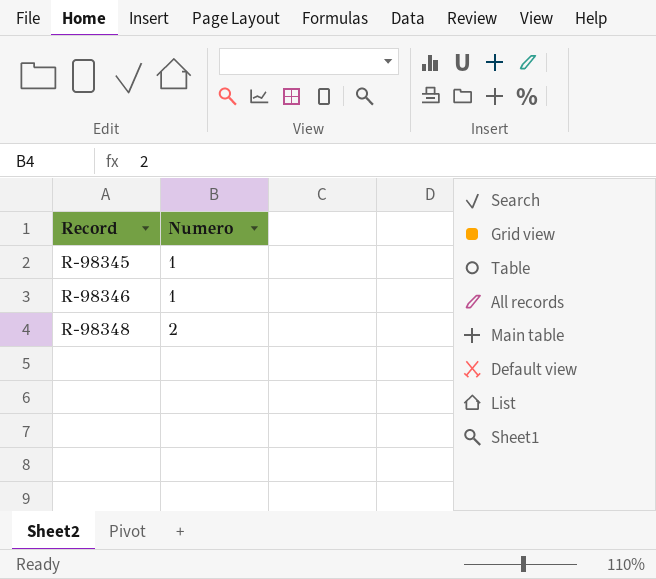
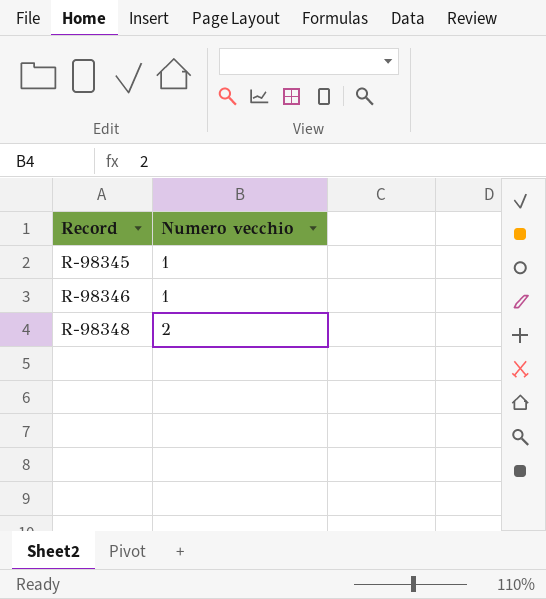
column name: Numero -> Numero vecchio

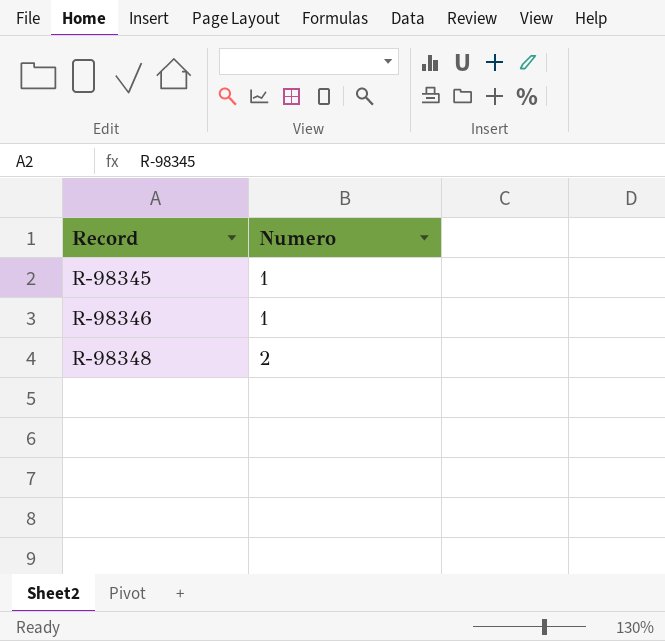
column name: Numero vecchio -> Numero

